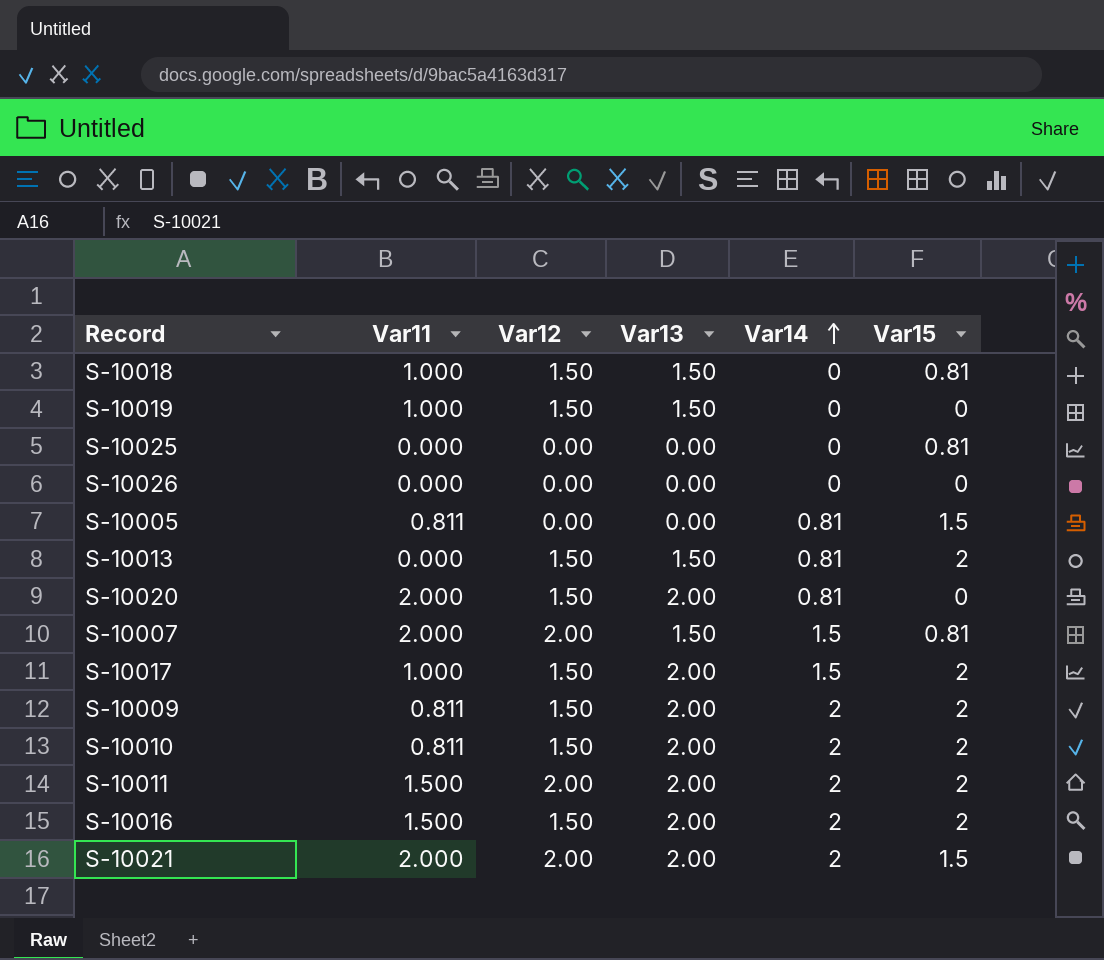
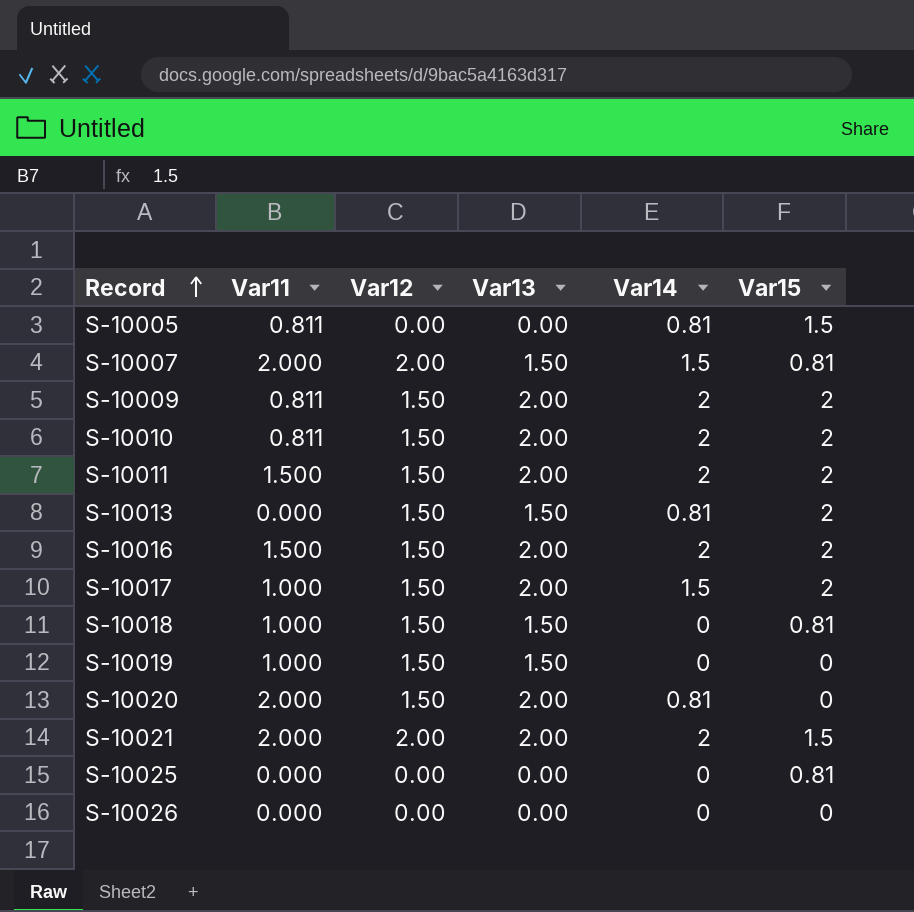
row order: Var14 ascending -> Record ascending
S-10011 | Var12: 2.00 -> 1.50

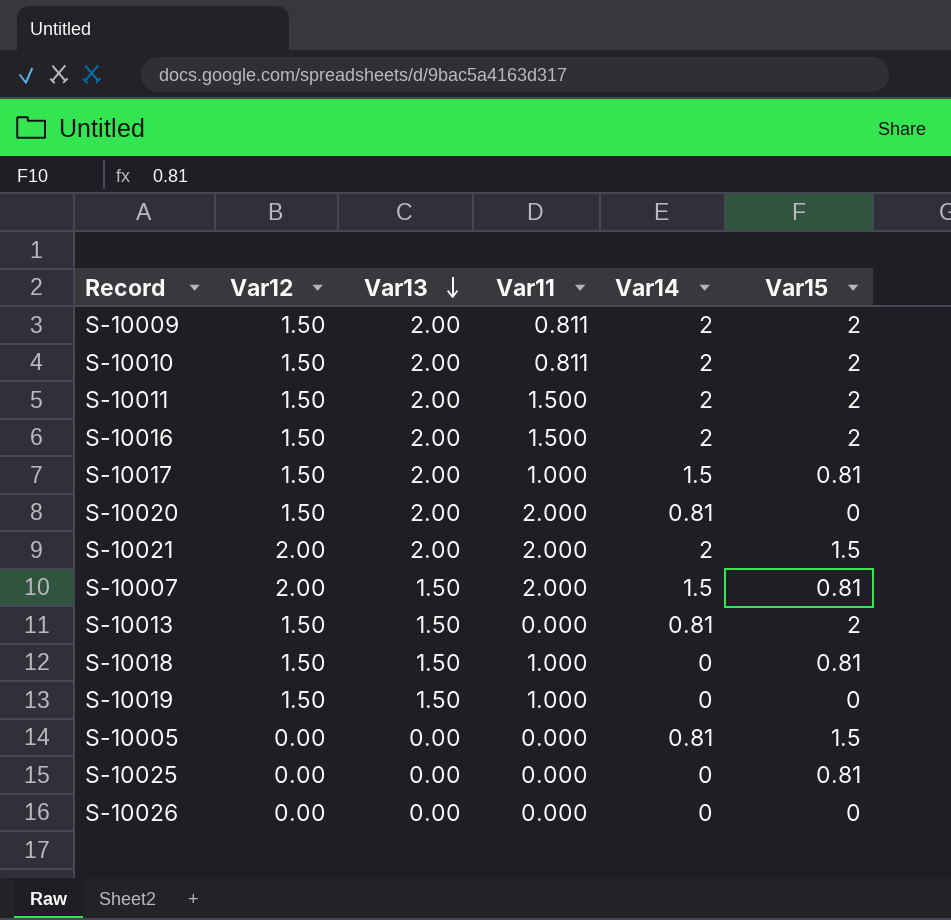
row order: Record ascending -> Var13 descending
column Var11 | position: 2 -> 4
S-10017 | Var15: 2 -> 0.81
S-10005 | Var11: 0.811 -> 0.000

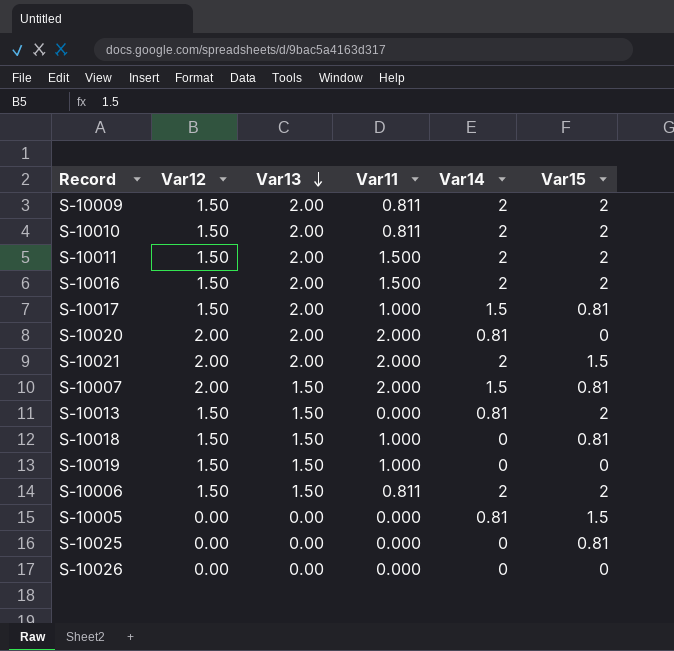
S-10020 | Var12: 1.50 -> 2.00
row S-10006: none -> 1.50 | 1.50 | 0.811 | 2 | 2

